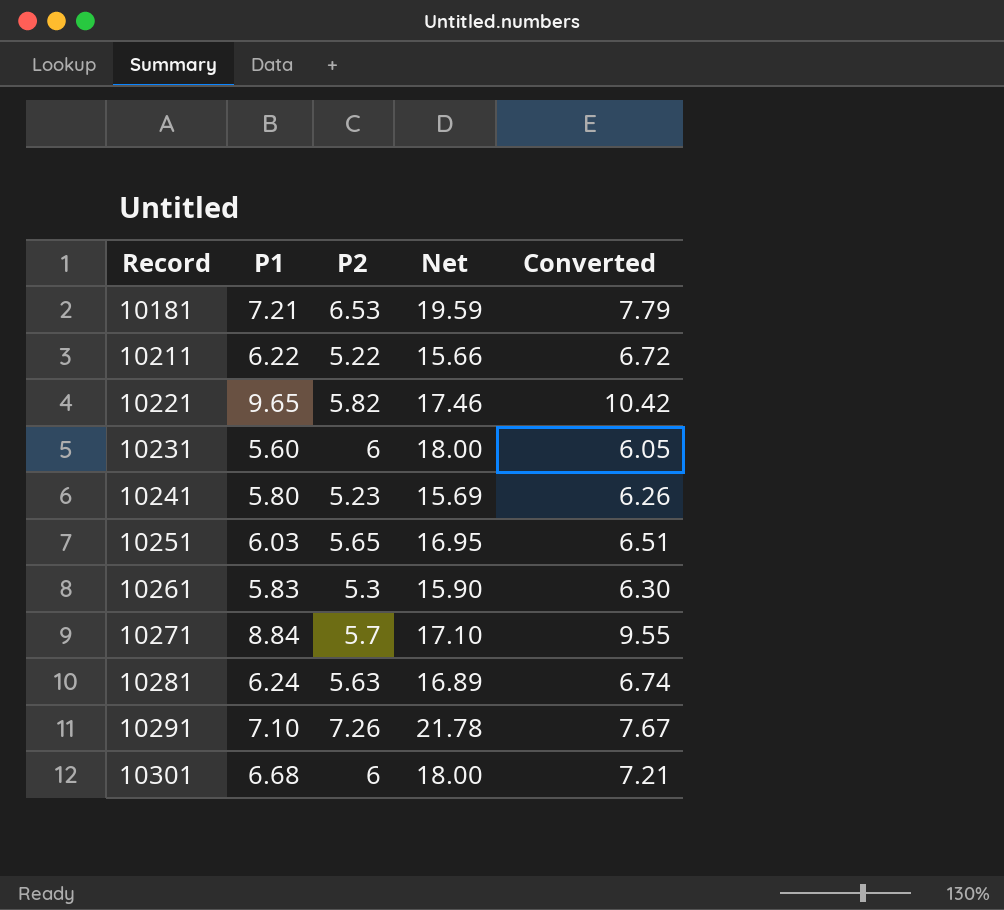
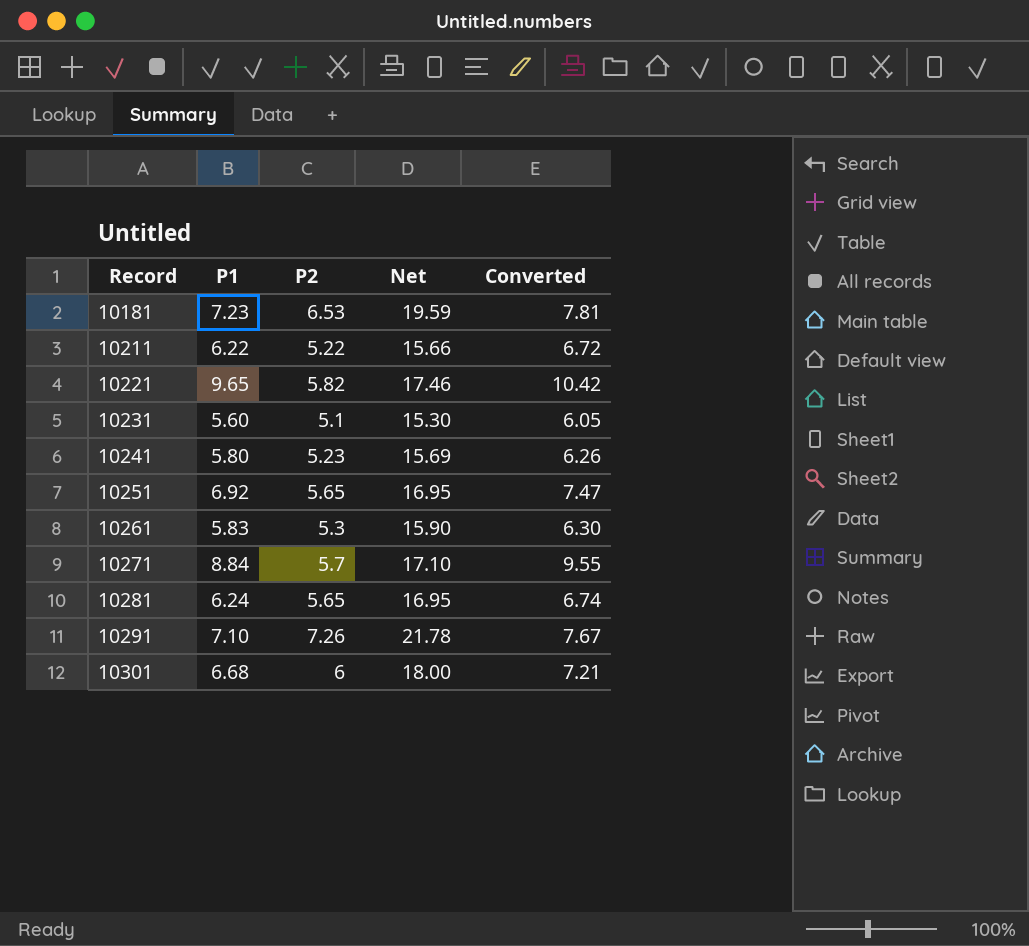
10181 | P1: 7.21 -> 7.23
10181 | Converted: 7.79 -> 7.81
10231 | P2: 6 -> 5.1
10231 | Net: 18.00 -> 15.30
10251 | P1: 6.03 -> 6.92
10251 | Converted: 6.51 -> 7.47
10281 | P2: 5.63 -> 5.65
10281 | Net: 16.89 -> 16.95

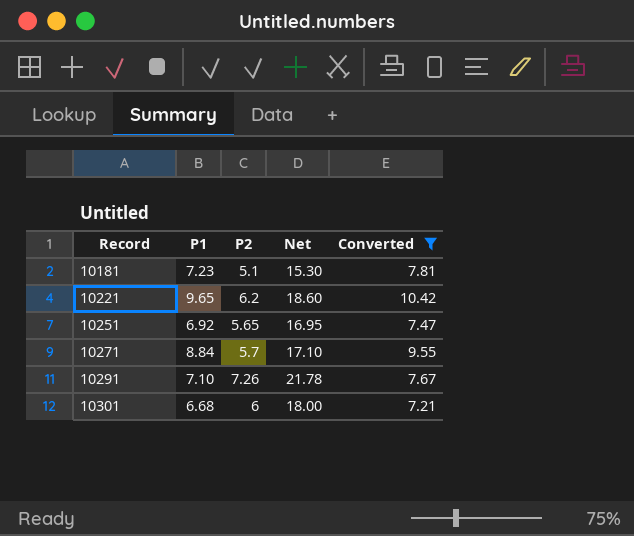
filter: none -> Converted >= 7.21
10181 | P2: 6.53 -> 5.1
10181 | Net: 19.59 -> 15.30
10221 | P2: 5.82 -> 6.2
10221 | Net: 17.46 -> 18.60

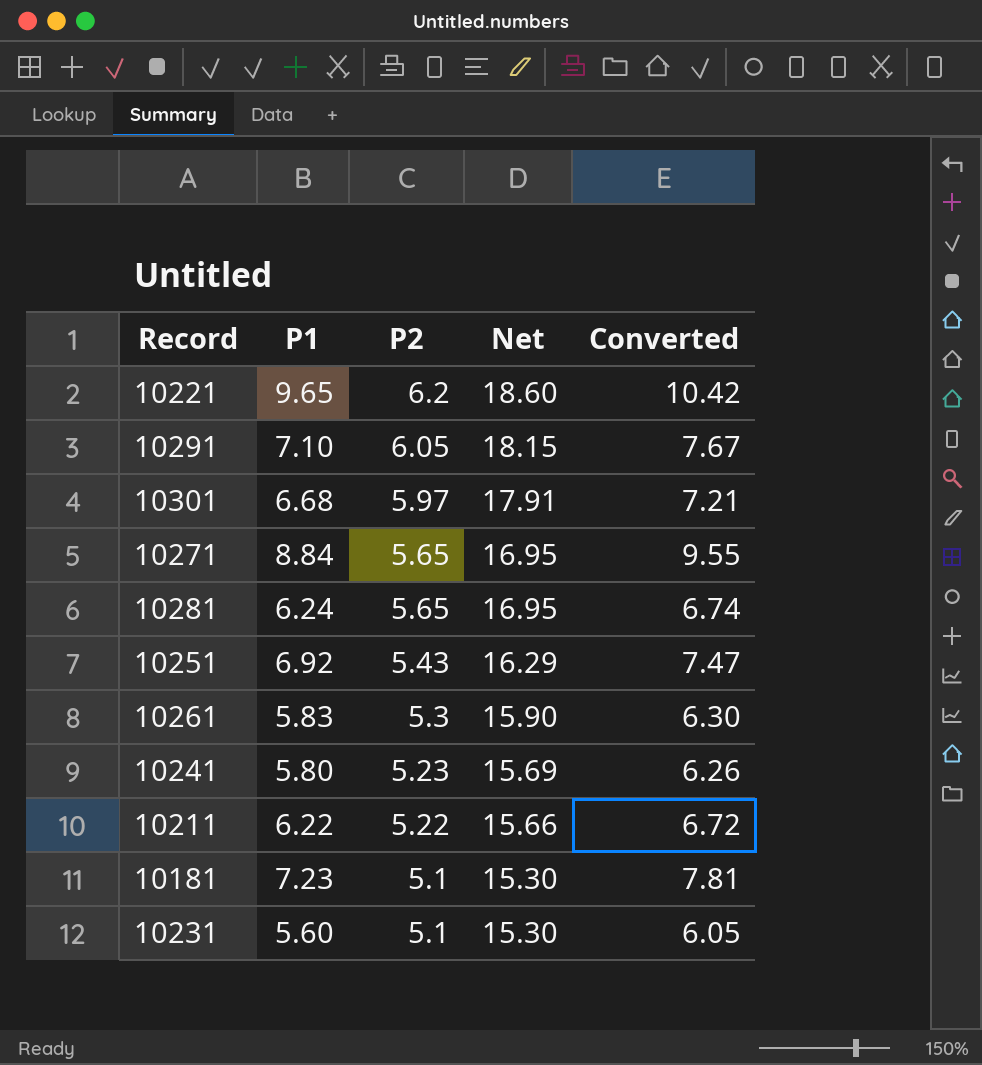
filter: Converted >= 7.21 -> none
row order: Record ascending -> P2 descending
10291 | P2: 7.26 -> 6.05
10291 | Net: 21.78 -> 18.15
10301 | P2: 6 -> 5.97
10301 | Net: 18.00 -> 17.91
10271 | P2: 5.7 -> 5.65
10271 | Net: 17.10 -> 16.95
10251 | P2: 5.65 -> 5.43
10251 | Net: 16.95 -> 16.29

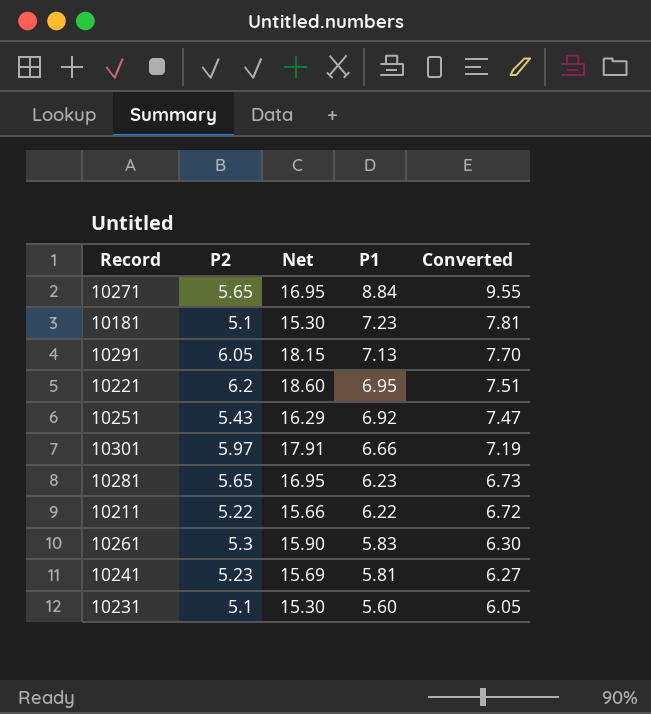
row order: P2 descending -> P1 descending
column P1 | position: 2 -> 4
10291 | P1: 7.10 -> 7.13
10291 | Converted: 7.67 -> 7.70
10221 | P1: 9.65 -> 6.95
10221 | Converted: 10.42 -> 7.51
10301 | P1: 6.68 -> 6.66
10301 | Converted: 7.21 -> 7.19
10281 | P1: 6.24 -> 6.23
10281 | Converted: 6.74 -> 6.73
10241 | P1: 5.80 -> 5.81
10241 | Converted: 6.26 -> 6.27

